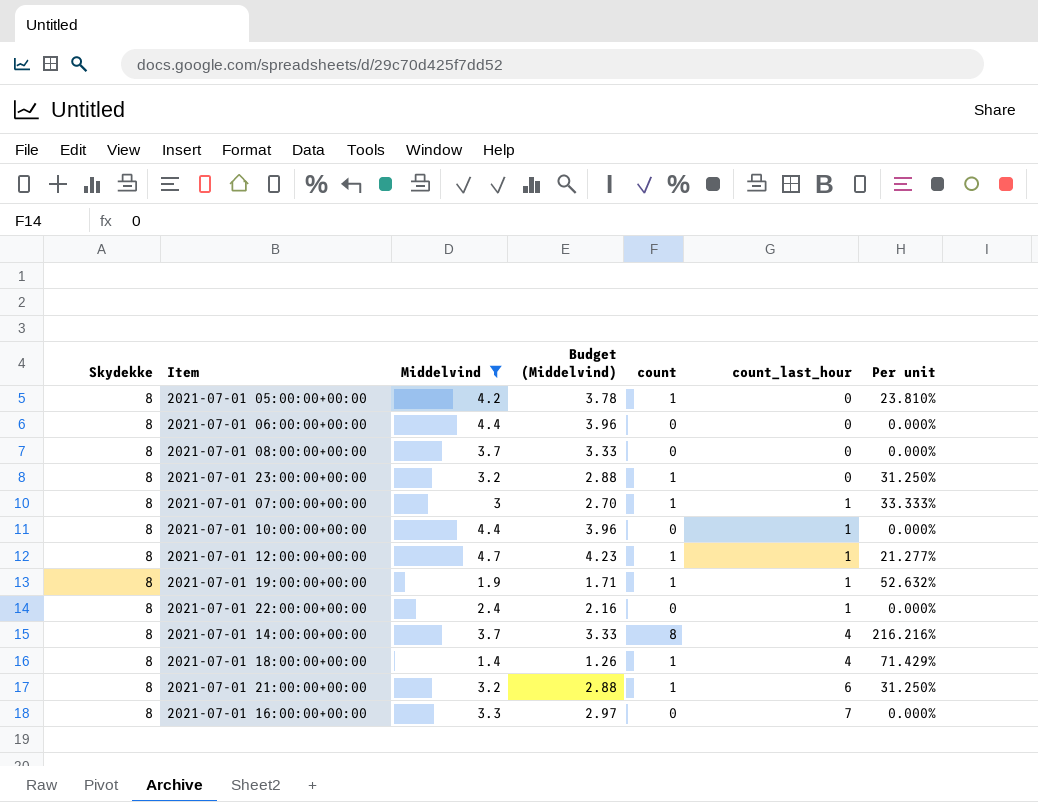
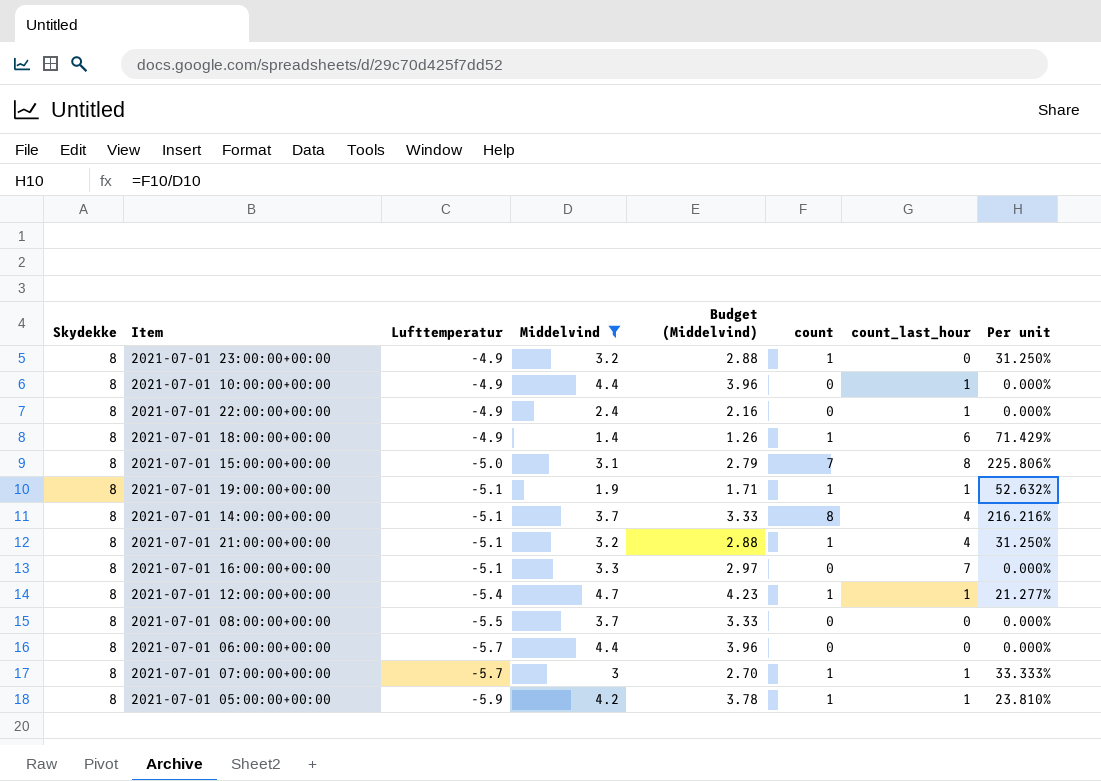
row order: count_last_hour ascending -> Lufttemperatur descending
column Lufttemperatur | position: none -> 3
2021-07-01 18:00:00+00:00 | count_last_hour: 4 -> 6
row 2021-07-01 15:00:00+00:00: none -> 8 | -5.0 | 3.1 | 2.79 | 7 | 8 | 225.806%
2021-07-01 21:00:00+00:00 | count_last_hour: 6 -> 4
2021-07-01 05:00:00+00:00 | count_last_hour: 0 -> 1

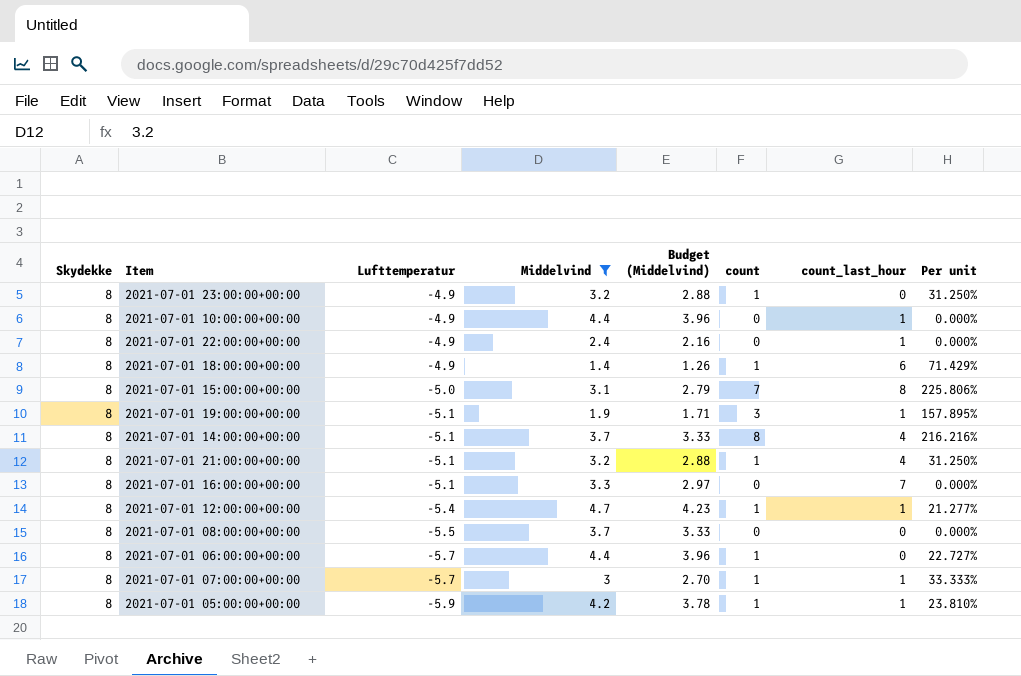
2021-07-01 19:00:00+00:00 | count: 1 -> 3
2021-07-01 19:00:00+00:00 | Per unit: 52.632% -> 157.895%
2021-07-01 06:00:00+00:00 | count: 0 -> 1
2021-07-01 06:00:00+00:00 | Per unit: 0.000% -> 22.727%

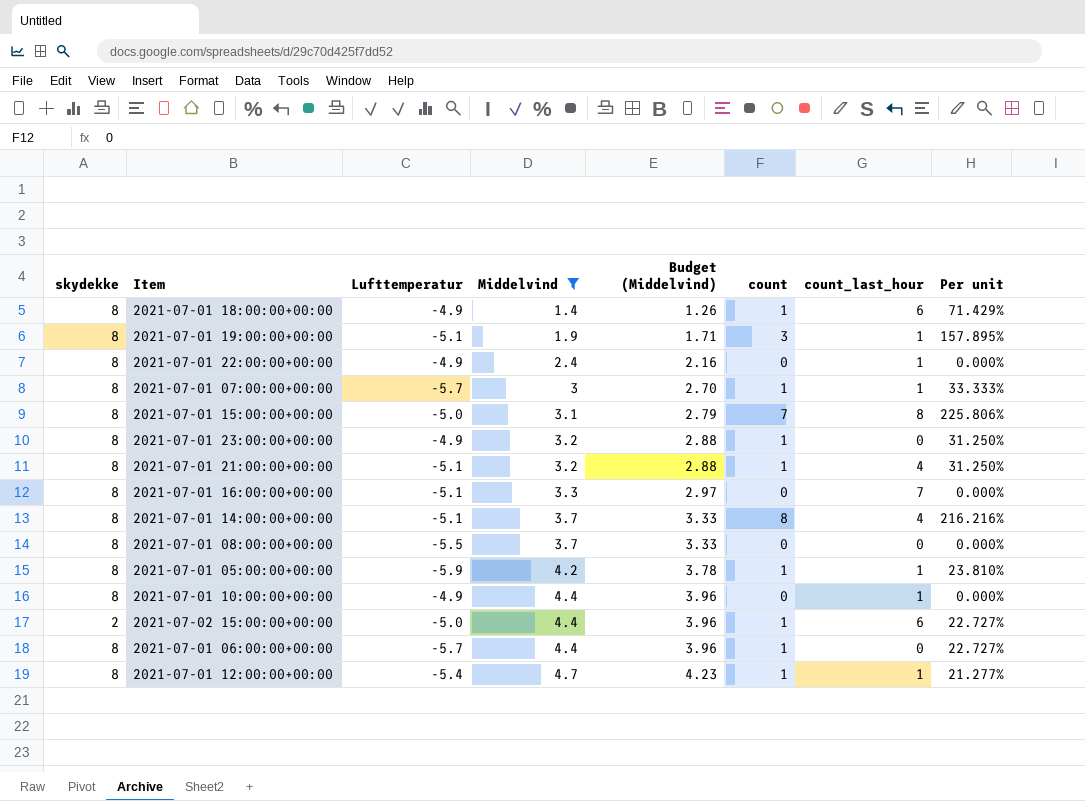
row order: Lufttemperatur descending -> Middelvind ascending
column name: Skydekke -> skydekke
row 2021-07-02 15:00:00+00:00: none -> 2 | -5.0 | 4.4 | 3.96 | 1 | 6 | 22.727%

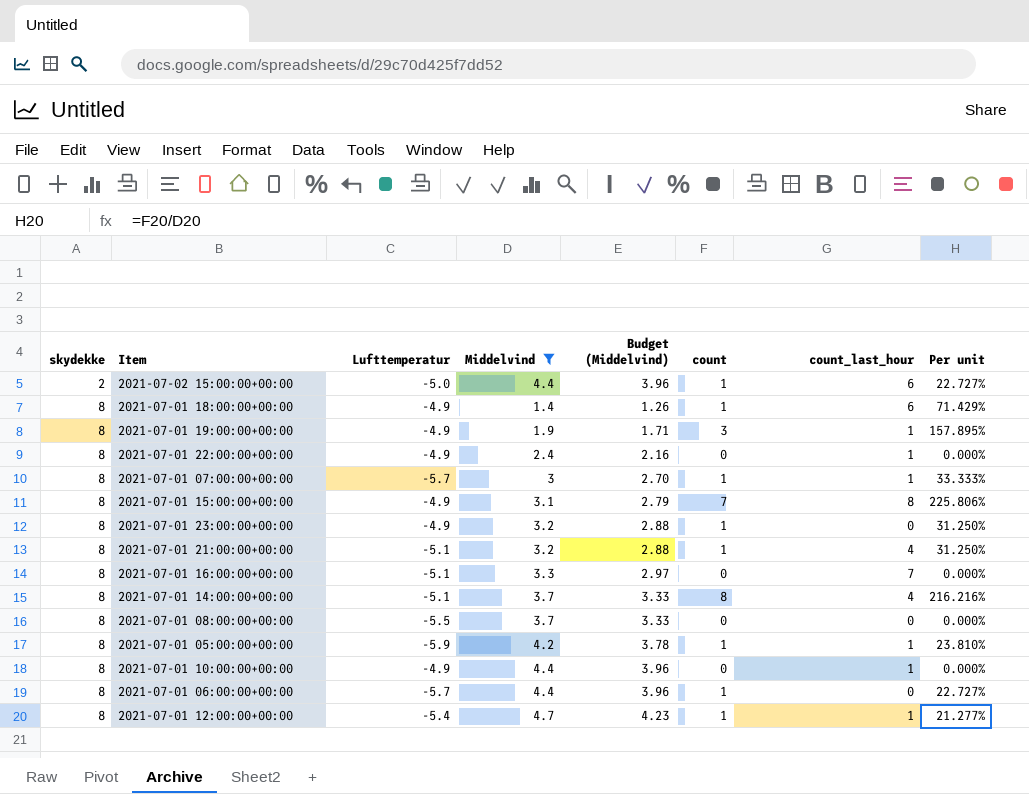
row order: Middelvind ascending -> skydekke ascending
2021-07-01 19:00:00+00:00 | Lufttemperatur: -5.1 -> -4.9
2021-07-01 15:00:00+00:00 | Lufttemperatur: -5.0 -> -4.9

